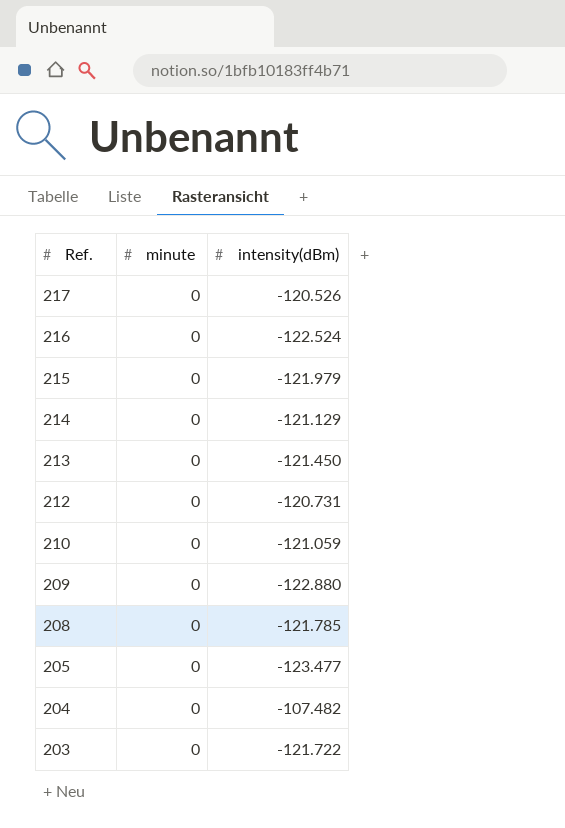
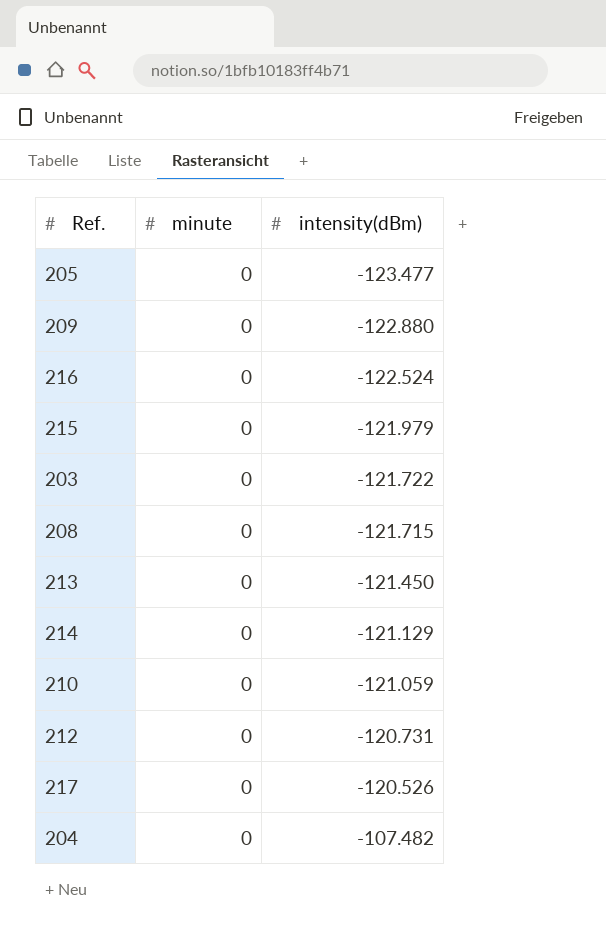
row order: Ref. descending -> intensity(dBm) ascending
208 | intensity(dBm): -121.785 -> -121.715

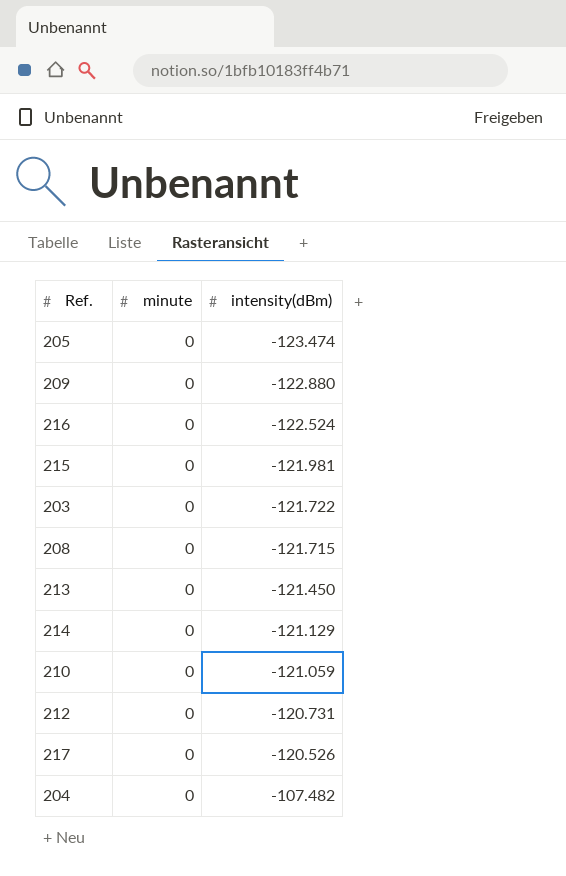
205 | intensity(dBm): -123.477 -> -123.474
215 | intensity(dBm): -121.979 -> -121.981

